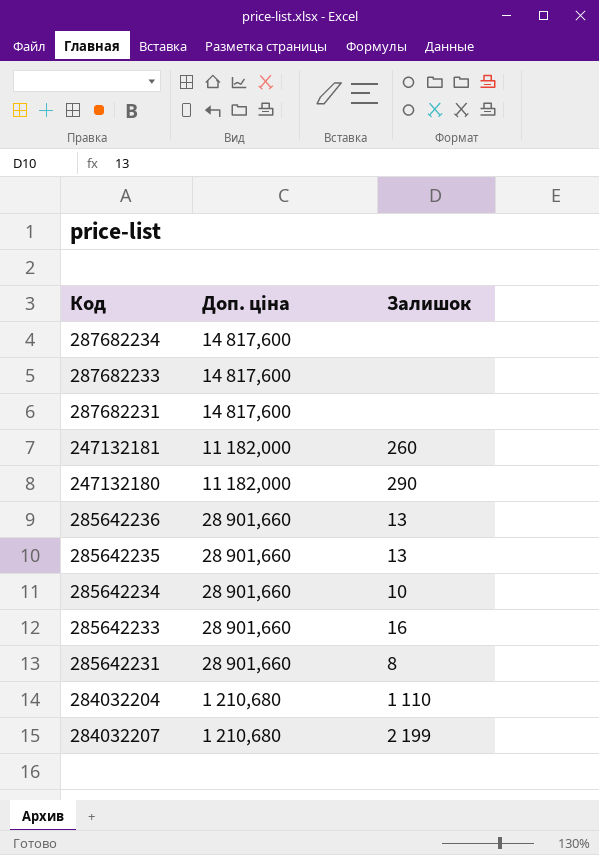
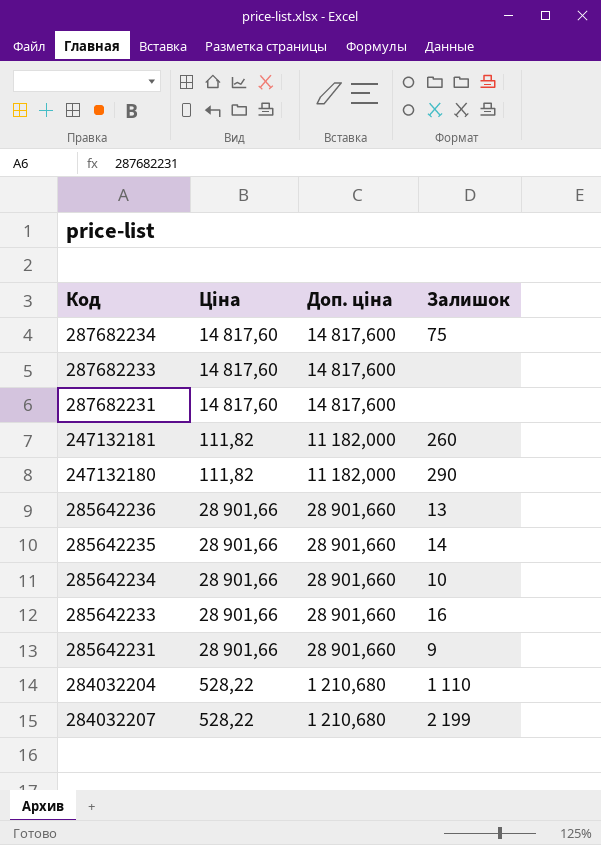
column Ціна | position: none -> 2
287682234 | Залишок: none -> 75
285642235 | Залишок: 13 -> 14
285642231 | Залишок: 8 -> 9

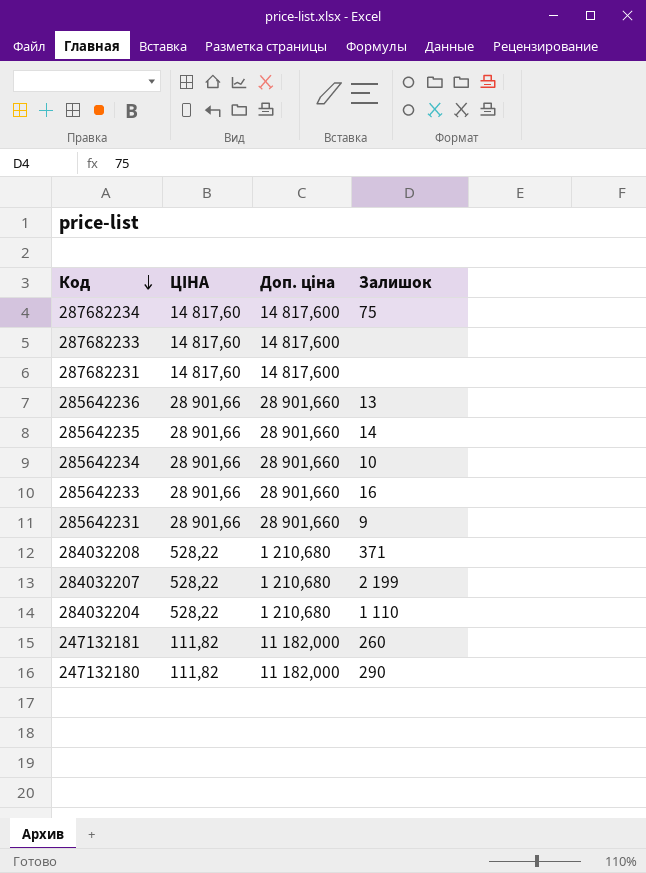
row order: none -> Код descending
column name: Ціна -> ЦІНА
row 284032208: none -> 528,22 | 1 210,680 | 371

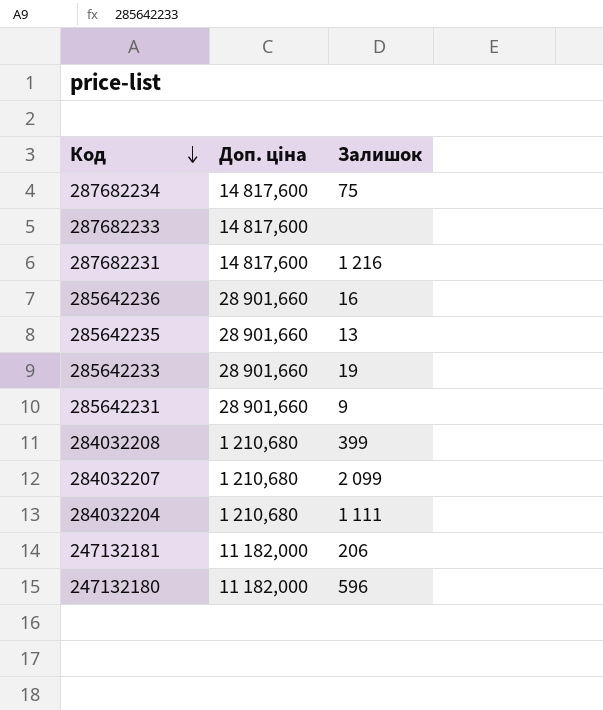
column ЦІНА | position: 2 -> none
row 285642234: 28 901,66 | 28 901,660 | 10 -> none
287682231 | Залишок: none -> 1 216
285642236 | Залишок: 13 -> 16
285642235 | Залишок: 14 -> 13
285642233 | Залишок: 16 -> 19
284032208 | Залишок: 371 -> 399
284032207 | Залишок: 2 199 -> 2 099
284032204 | Залишок: 1 110 -> 1 111
247132181 | Залишок: 260 -> 206
247132180 | Залишок: 290 -> 596

